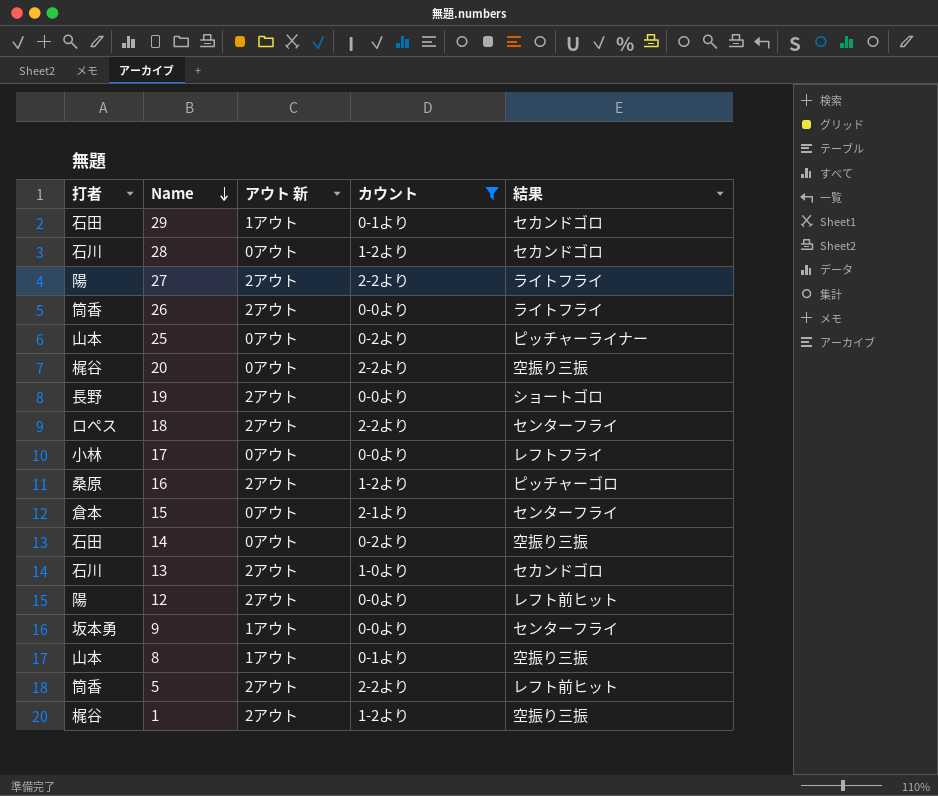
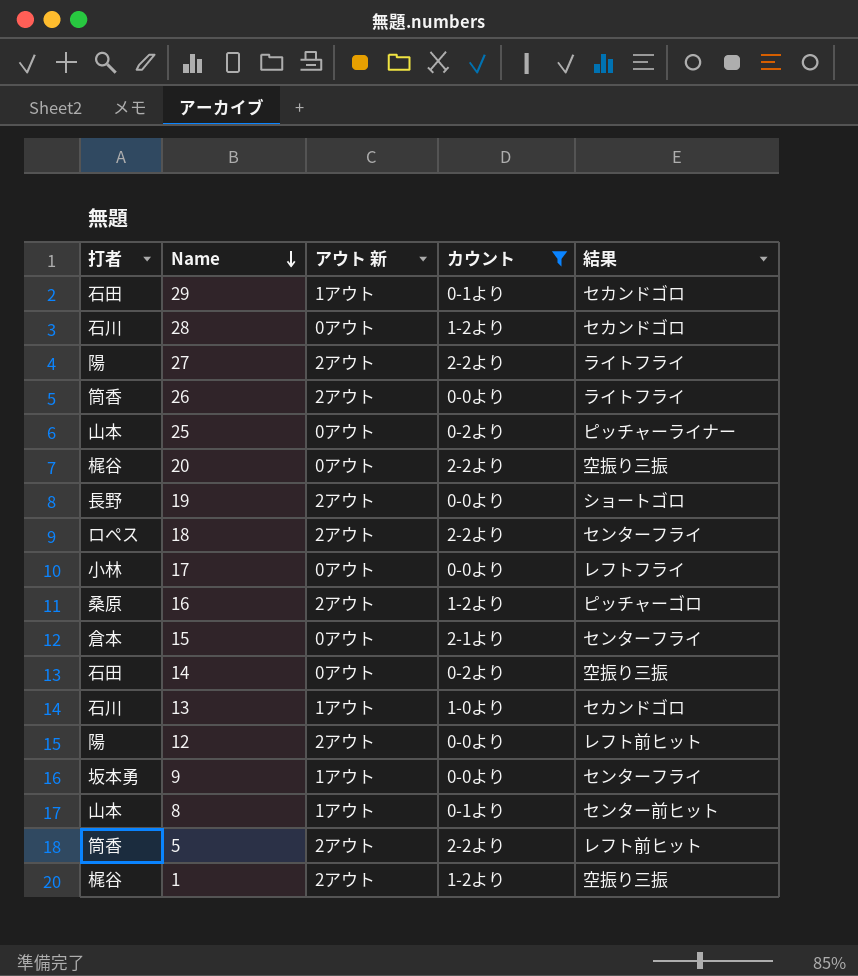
13 | アウト 新: 2アウト -> 1アウト
8 | 結果: 空振り三振 -> センター前ヒット

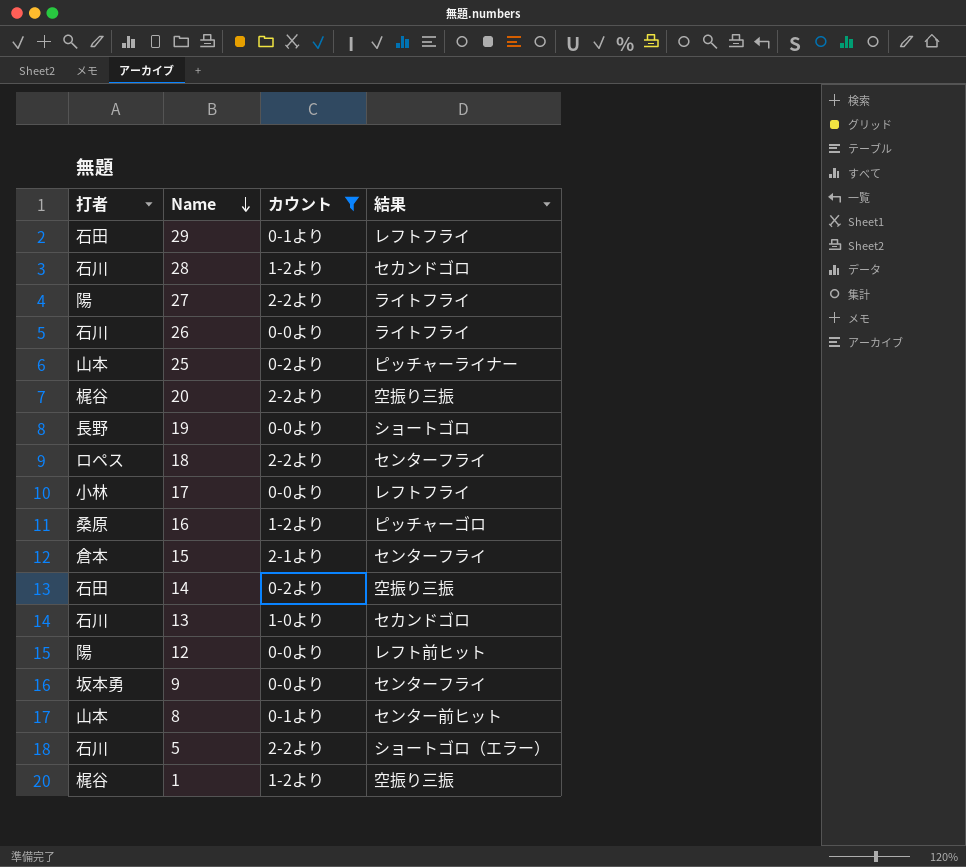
column アウト 新 | position: 3 -> none
29 | 結果: セカンドゴロ -> レフトフライ
26 | 打者: 筒香 -> 石川
5 | 打者: 筒香 -> 石川
5 | 結果: レフト前ヒット -> ショートゴロ（エラー）

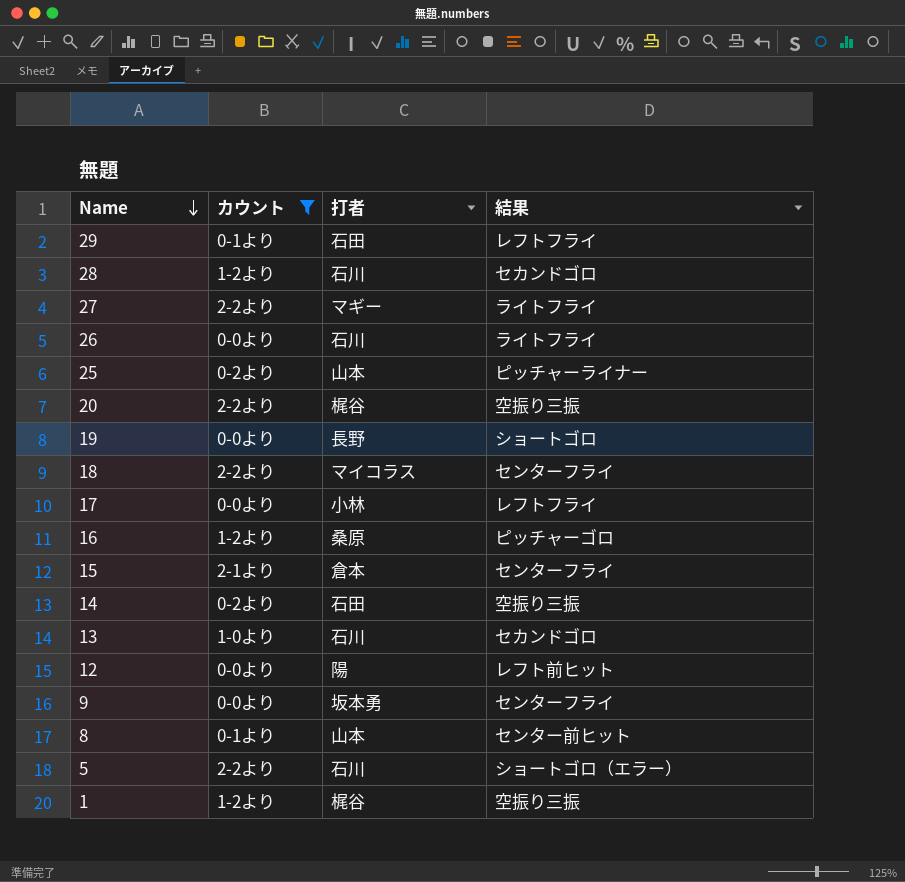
column 打者 | position: 1 -> 3
27 | 打者: 陽 -> マギー
18 | 打者: ロペス -> マイコラス

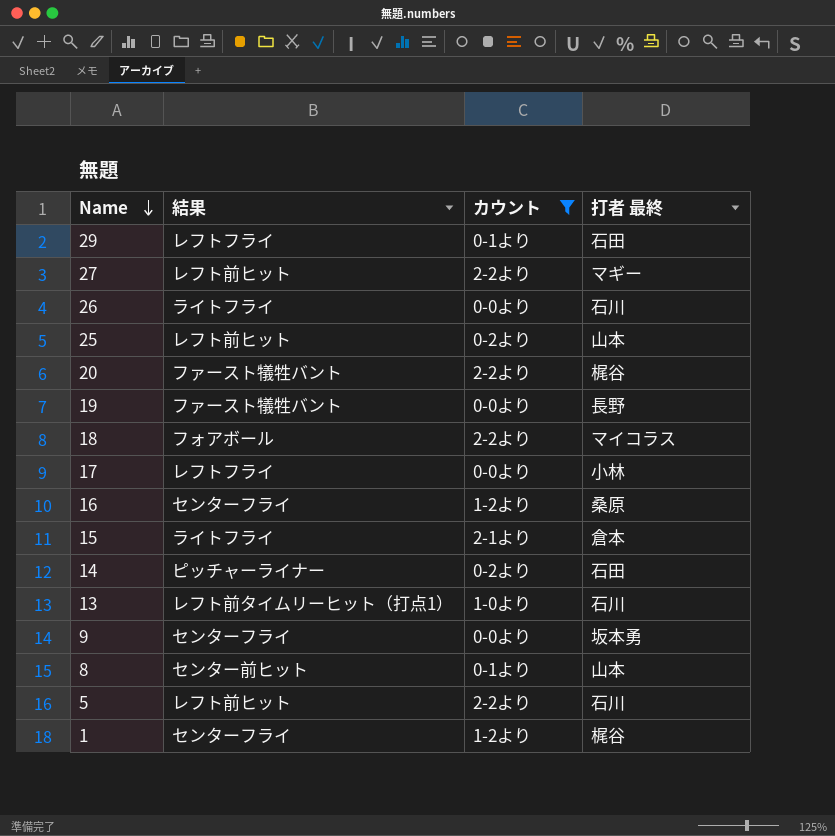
column 結果 | position: 4 -> 2
column name: 打者 -> 打者 最終
row 28: 1-2より | 石川 | セカンドゴロ -> none
row 12: 0-0より | 陽 | レフト前ヒット -> none
27 | 結果: ライトフライ -> レフト前ヒット
25 | 結果: ピッチャーライナー -> レフト前ヒット
20 | 結果: 空振り三振 -> ファースト犠牲バント
19 | 結果: ショートゴロ -> ファースト犠牲バント
18 | 結果: センターフライ -> フォアボール
16 | 結果: ピッチャーゴロ -> センターフライ
15 | 結果: センターフライ -> ライトフライ
14 | 結果: 空振り三振 -> ピッチャーライナー
13 | 結果: セカンドゴロ -> レフト前タイムリーヒット（打点1）
5 | 結果: ショートゴロ（エラー） -> レフト前ヒット
1 | 結果: 空振り三振 -> センターフライ

